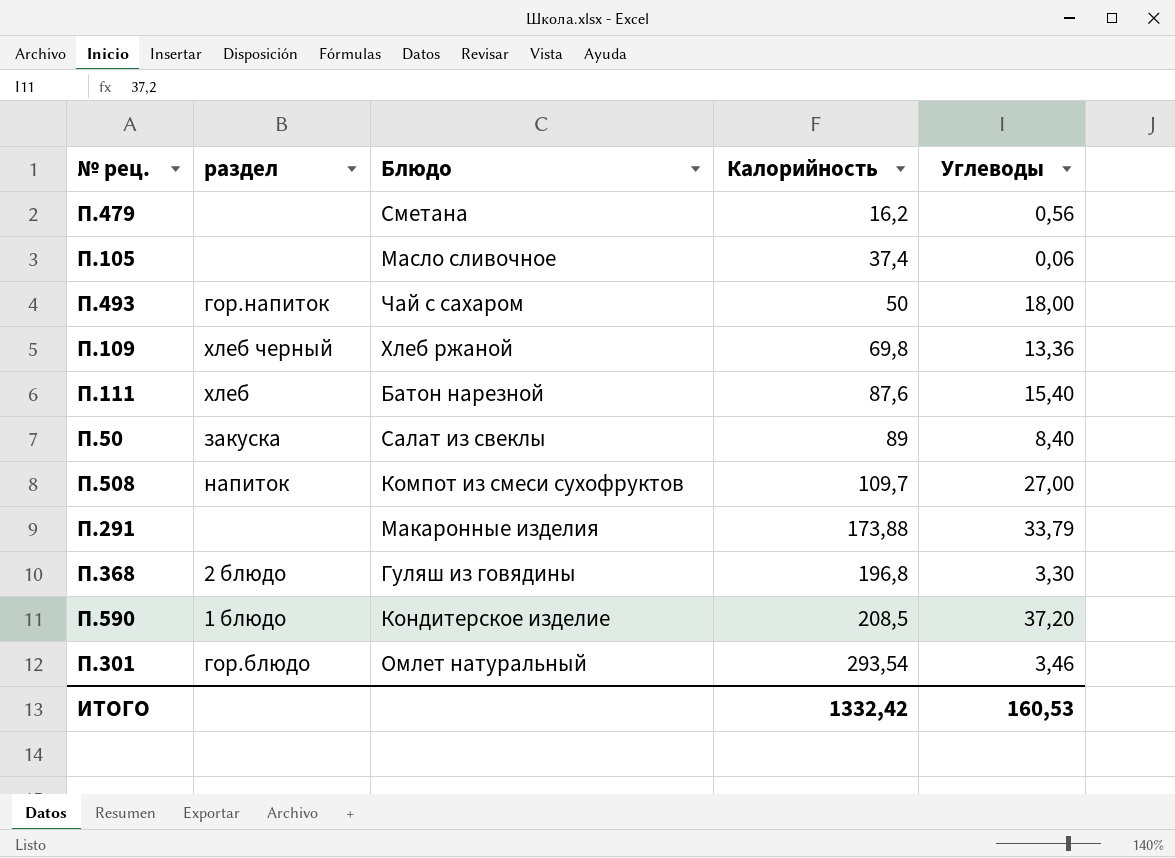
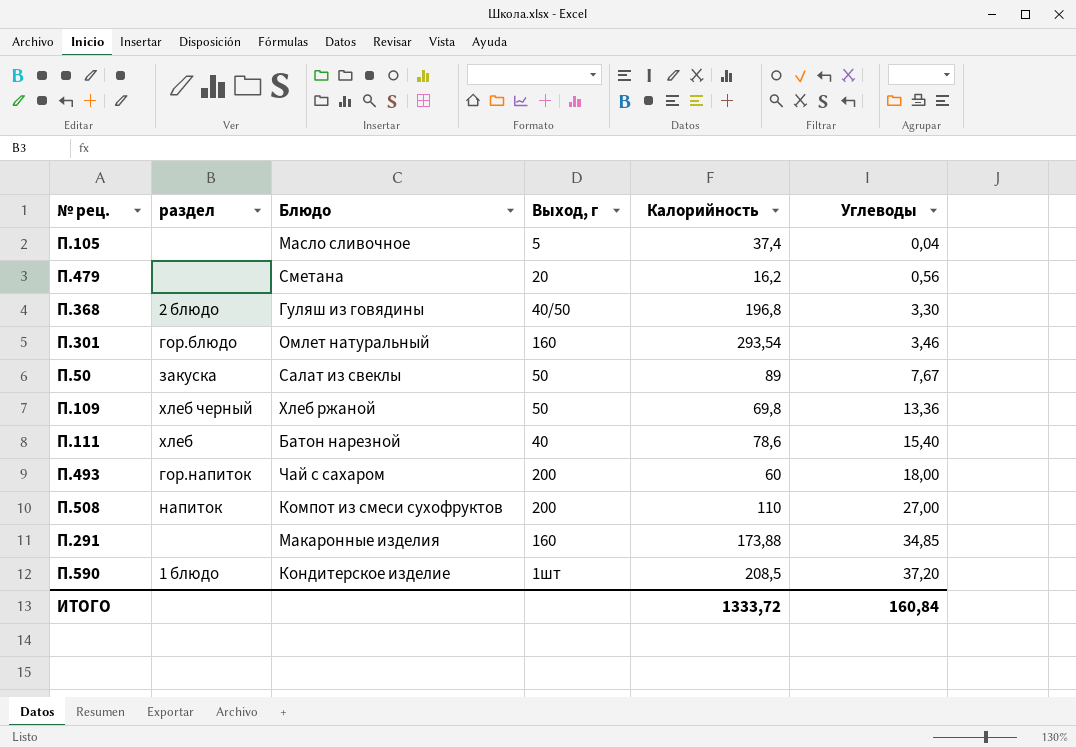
row order: Калорийность ascending -> Углеводы ascending
column Выход, г | position: none -> 4
П.105 | Углеводы: 0,06 -> 0,04
П.50 | Углеводы: 8,40 -> 7,67
П.111 | Калорийность: 87,6 -> 78,6
П.493 | Калорийность: 50 -> 60
П.508 | Калорийность: 109,7 -> 110
П.291 | Углеводы: 33,79 -> 34,85
ИТОГО | Калорийность: 1332,42 -> 1333,72
ИТОГО | Углеводы: 160,53 -> 160,84

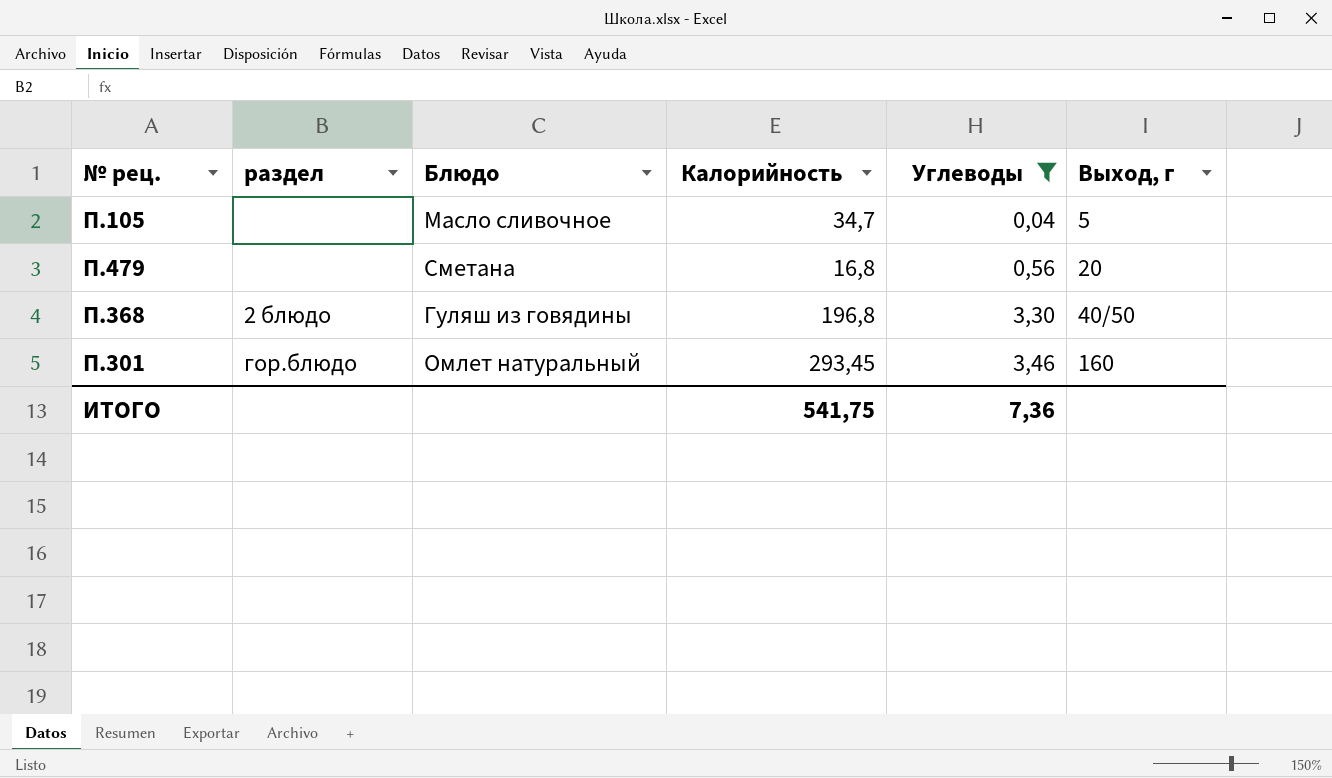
filter: none -> Углеводы <= 3,46
column Выход, г | position: 4 -> 6
П.105 | Калорийность: 37,4 -> 34,7
П.479 | Калорийность: 16,2 -> 16,8
П.301 | Калорийность: 293,54 -> 293,45
ИТОГО | Калорийность: 1333,72 -> 541,75
ИТОГО | Углеводы: 160,84 -> 7,36

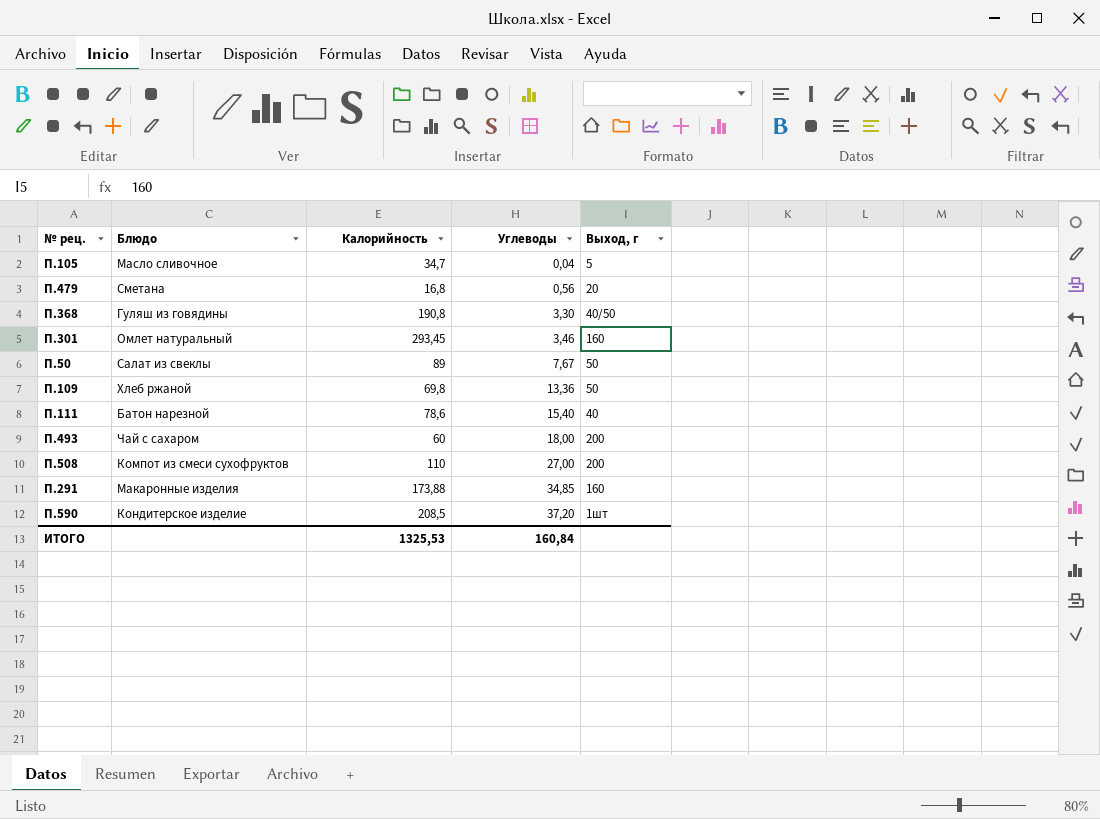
filter: Углеводы <= 3,46 -> none
column раздел | position: 2 -> none
П.368 | Калорийность: 196,8 -> 190,8
ИТОГО | Калорийность: 541,75 -> 1325,53
ИТОГО | Углеводы: 7,36 -> 160,84

